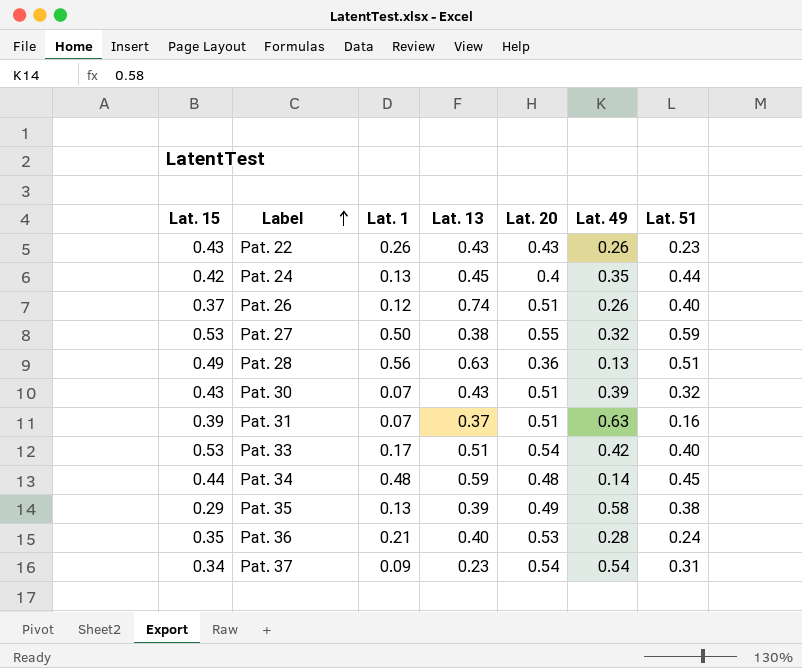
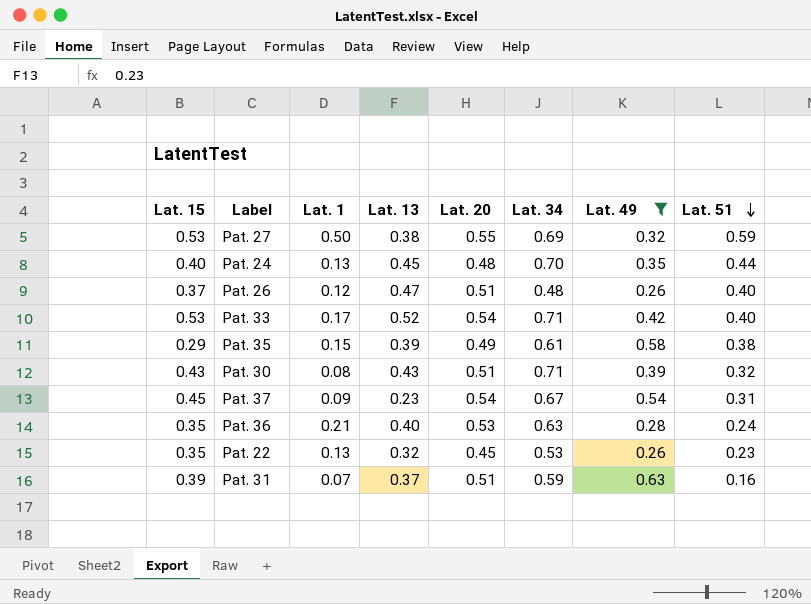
filter: none -> Lat. 49 >= 0.26
row order: Label ascending -> Lat. 51 descending
column Lat. 34 | position: none -> 6
Pat. 24 | Lat. 15: 0.42 -> 0.40
Pat. 24 | Lat. 20: 0.4 -> 0.48
Pat. 26 | Lat. 13: 0.74 -> 0.47
Pat. 33 | Lat. 13: 0.51 -> 0.52
Pat. 35 | Lat. 1: 0.13 -> 0.15
Pat. 30 | Lat. 1: 0.07 -> 0.08
Pat. 37 | Lat. 15: 0.34 -> 0.45
Pat. 22 | Lat. 15: 0.43 -> 0.35
Pat. 22 | Lat. 1: 0.26 -> 0.13
Pat. 22 | Lat. 13: 0.43 -> 0.32
Pat. 22 | Lat. 20: 0.43 -> 0.45

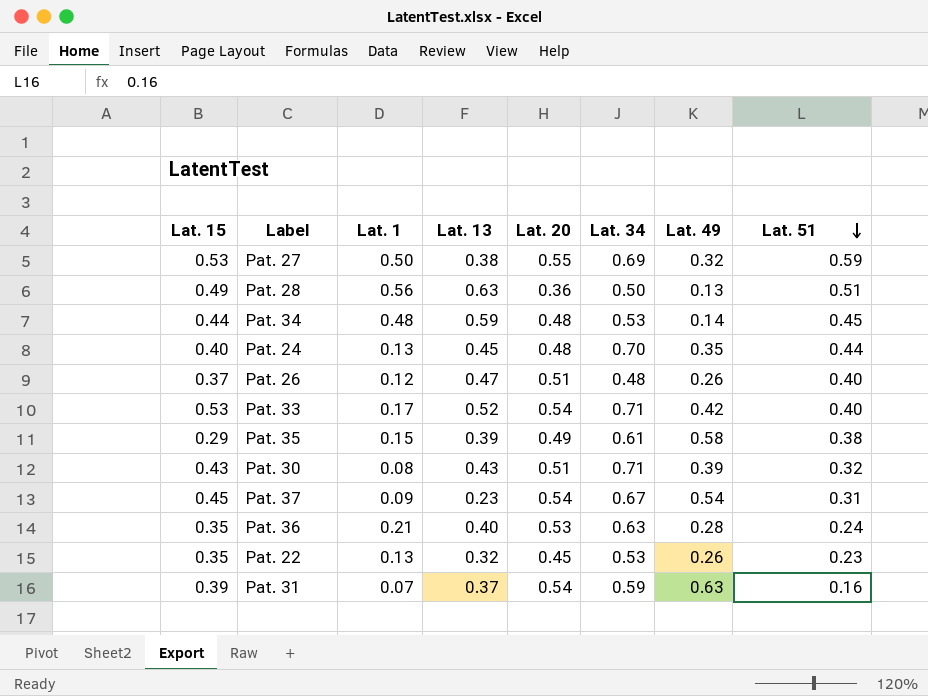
filter: Lat. 49 >= 0.26 -> none
Pat. 31 | Lat. 20: 0.51 -> 0.54

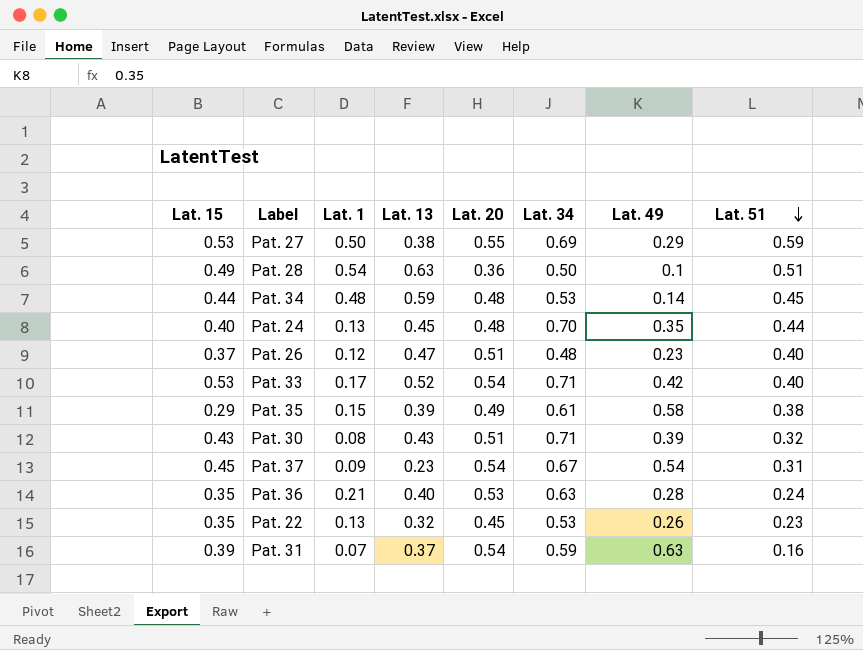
Pat. 27 | Lat. 49: 0.32 -> 0.29
Pat. 28 | Lat. 1: 0.56 -> 0.54
Pat. 28 | Lat. 49: 0.13 -> 0.1
Pat. 26 | Lat. 49: 0.26 -> 0.23

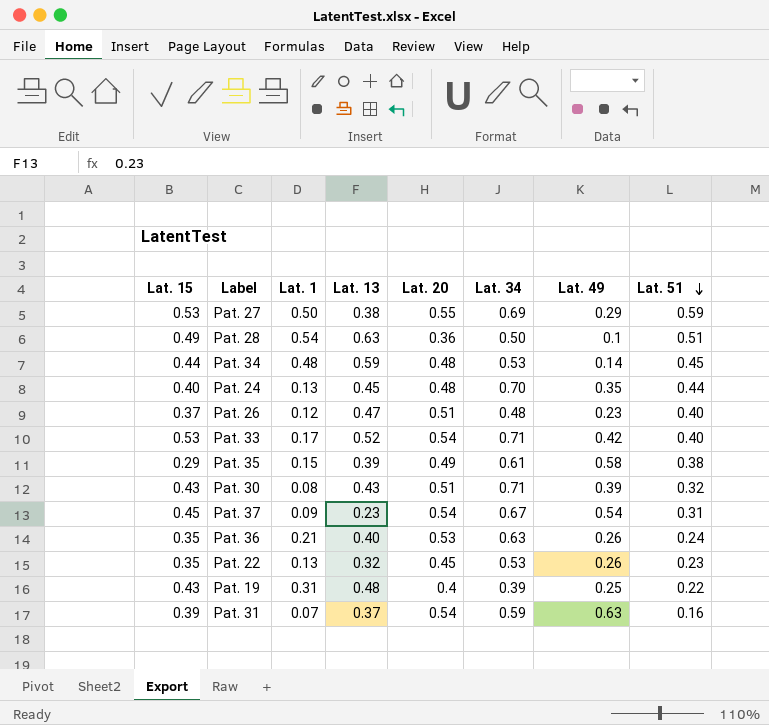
Pat. 36 | Lat. 49: 0.28 -> 0.26
row Pat. 19: none -> 0.43 | 0.31 | 0.48 | 0.4 | 0.39 | 0.25 | 0.22

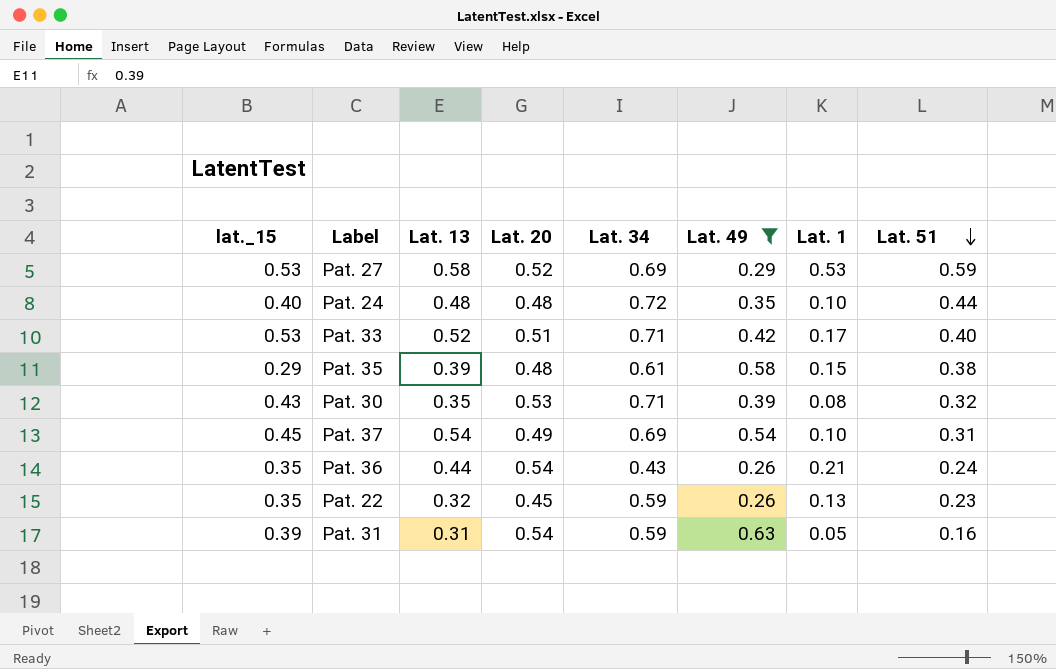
filter: none -> Lat. 49 >= 0.26
column name: Lat. 15 -> lat._15
column Lat. 1 | position: 3 -> 7
Pat. 27 | Lat. 13: 0.38 -> 0.58
Pat. 27 | Lat. 20: 0.55 -> 0.52
Pat. 27 | Lat. 1: 0.50 -> 0.53
Pat. 24 | Lat. 13: 0.45 -> 0.48
Pat. 24 | Lat. 34: 0.70 -> 0.72
Pat. 24 | Lat. 1: 0.13 -> 0.10
Pat. 33 | Lat. 20: 0.54 -> 0.51
Pat. 35 | Lat. 20: 0.49 -> 0.48
Pat. 30 | Lat. 13: 0.43 -> 0.35
Pat. 30 | Lat. 20: 0.51 -> 0.53
Pat. 37 | Lat. 13: 0.23 -> 0.54
Pat. 37 | Lat. 20: 0.54 -> 0.49
Pat. 37 | Lat. 34: 0.67 -> 0.69
Pat. 37 | Lat. 1: 0.09 -> 0.10
Pat. 36 | Lat. 13: 0.40 -> 0.44
Pat. 36 | Lat. 20: 0.53 -> 0.54
Pat. 36 | Lat. 34: 0.63 -> 0.43
Pat. 22 | Lat. 34: 0.53 -> 0.59
Pat. 31 | Lat. 13: 0.37 -> 0.31
Pat. 31 | Lat. 1: 0.07 -> 0.05

